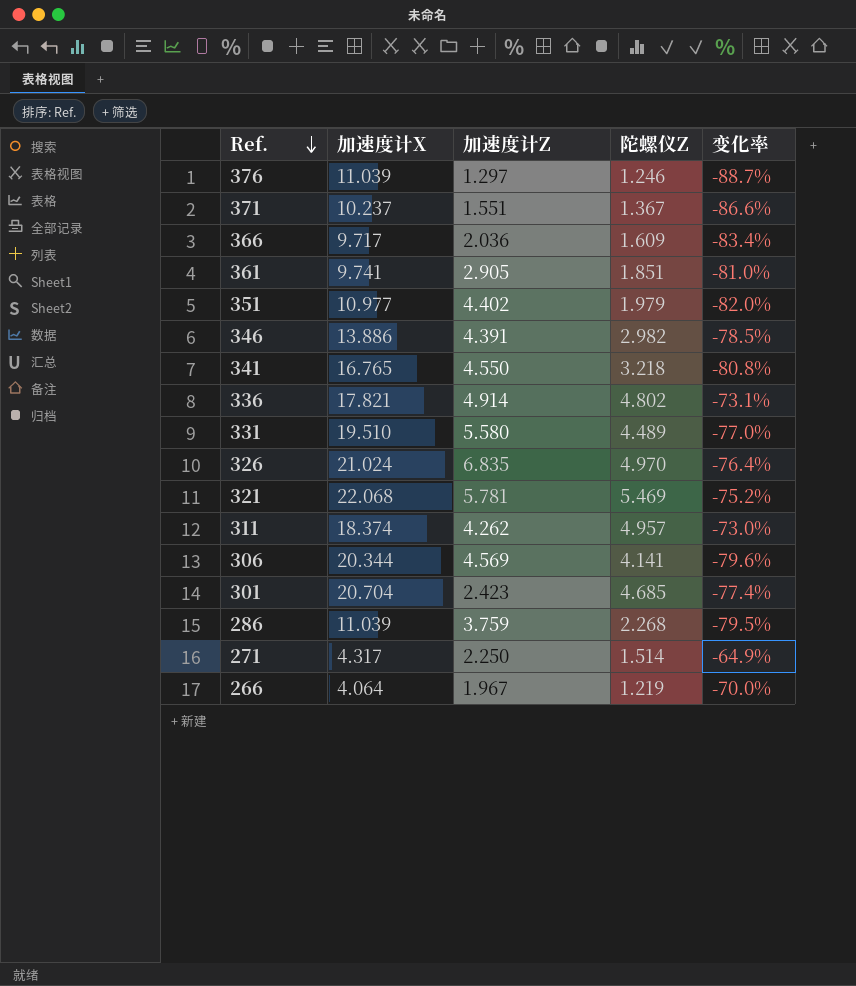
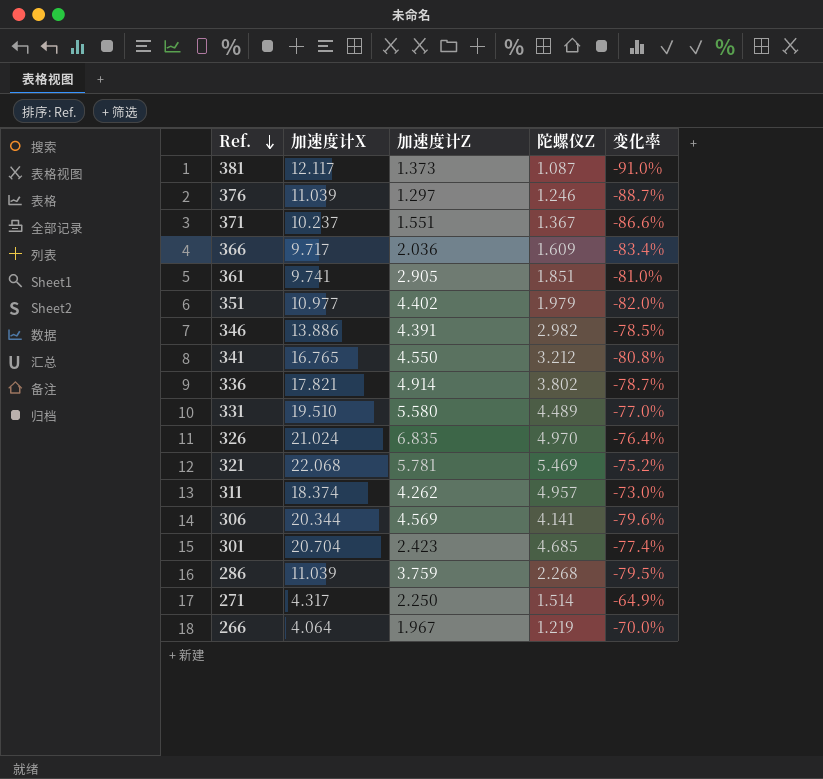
row 381: none -> 12.117 | 1.373 | 1.087 | -91.0%
341 | 陀螺仪Z: 3.218 -> 3.212
336 | 陀螺仪Z: 4.802 -> 3.802
336 | 变化率: -73.1% -> -78.7%

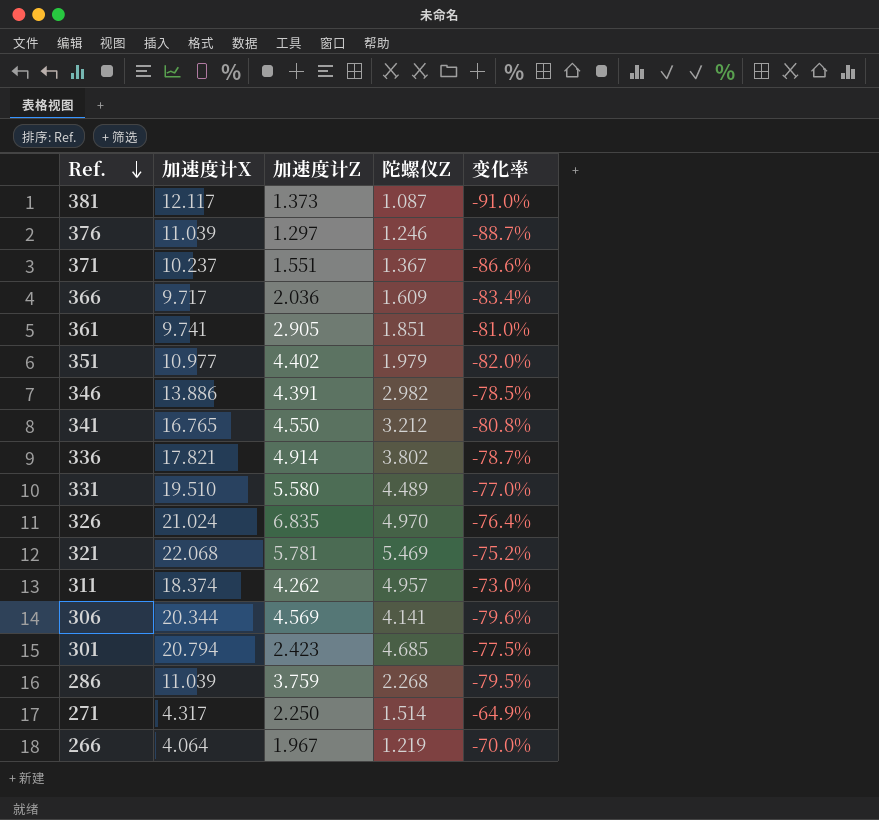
301 | 加速度计X: 20.704 -> 20.794
301 | 变化率: -77.4% -> -77.5%

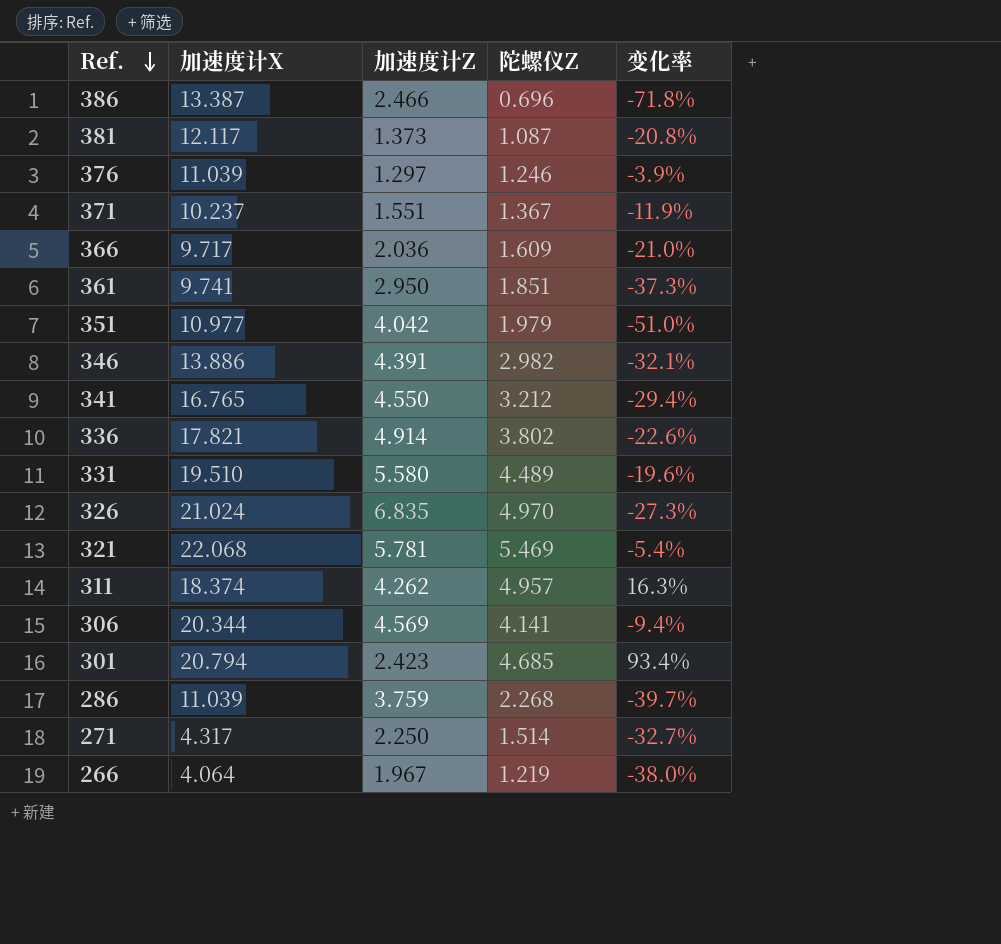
column 变化率 | formula: ([陀螺仪Z] - [加速度计X]) / [加速度计X] -> ([陀螺仪Z] - [加速度计Z]) / [加速度计Z]
row 386: none -> 13.387 | 2.466 | 0.696 | -71.8%
361 | 加速度计Z: 2.905 -> 2.950
351 | 加速度计Z: 4.402 -> 4.042

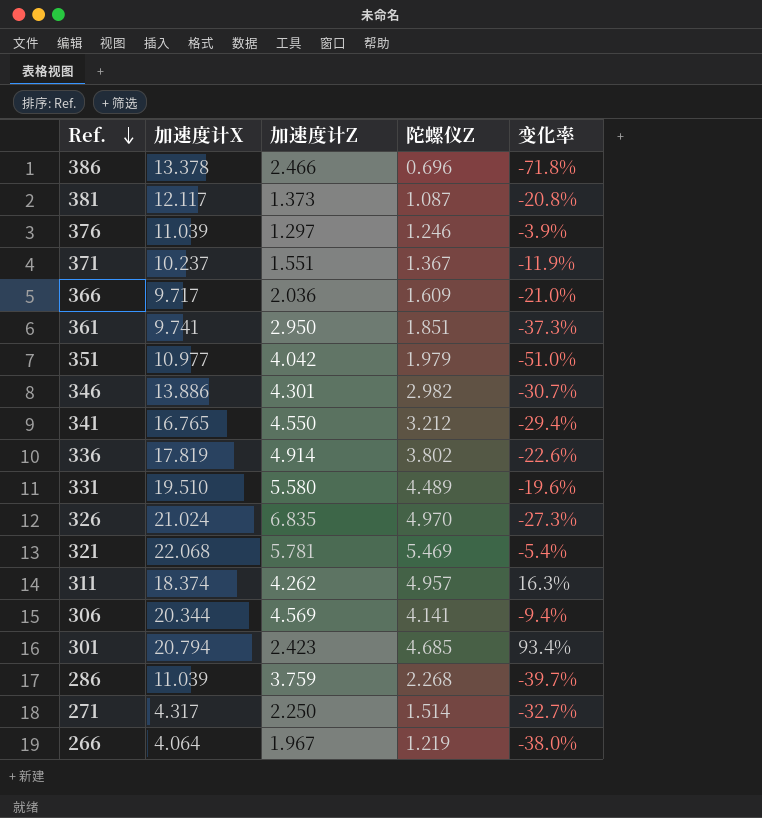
386 | 加速度计X: 13.387 -> 13.378
346 | 加速度计Z: 4.391 -> 4.301
346 | 变化率: -32.1% -> -30.7%
336 | 加速度计X: 17.821 -> 17.819

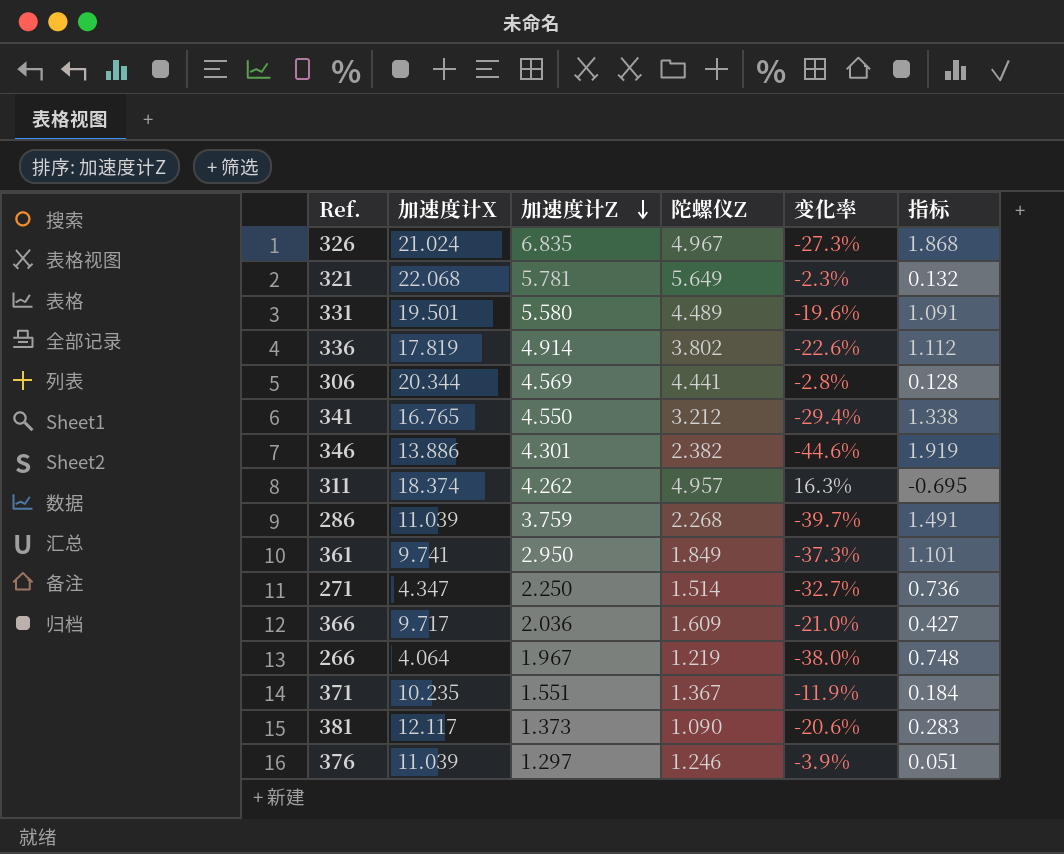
row order: Ref. descending -> 加速度计Z descending
column 指标 | formula: none -> [加速度计Z] - [陀螺仪Z]
row 386: 13.378 | 2.466 | 0.696 | -71.8% -> none
row 351: 10.977 | 4.042 | 1.979 | -51.0% -> none
row 301: 20.794 | 2.423 | 4.685 | 93.4% -> none
326 | 陀螺仪Z: 4.970 -> 4.967
321 | 陀螺仪Z: 5.469 -> 5.649
321 | 变化率: -5.4% -> -2.3%
331 | 加速度计X: 19.510 -> 19.501
306 | 陀螺仪Z: 4.141 -> 4.441
306 | 变化率: -9.4% -> -2.8%
346 | 陀螺仪Z: 2.982 -> 2.382
346 | 变化率: -30.7% -> -44.6%
361 | 陀螺仪Z: 1.851 -> 1.849
271 | 加速度计X: 4.317 -> 4.347
371 | 加速度计X: 10.237 -> 10.235
381 | 陀螺仪Z: 1.087 -> 1.090
381 | 变化率: -20.8% -> -20.6%

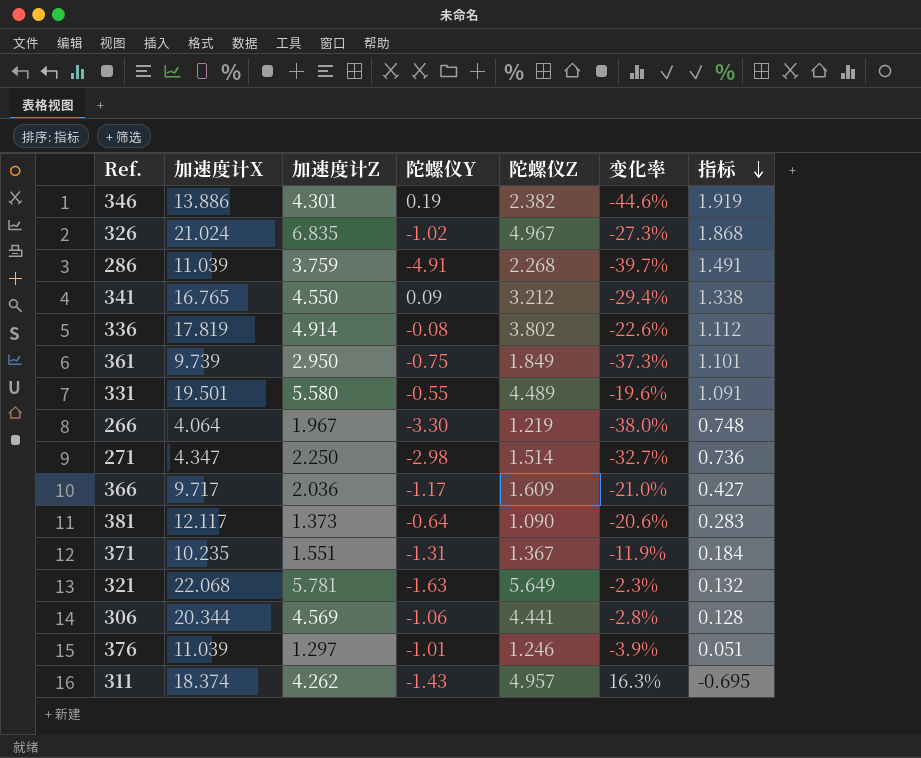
row order: 加速度计Z descending -> 指标 descending
column 陀螺仪Y | position: none -> 4
361 | 加速度计X: 9.741 -> 9.739

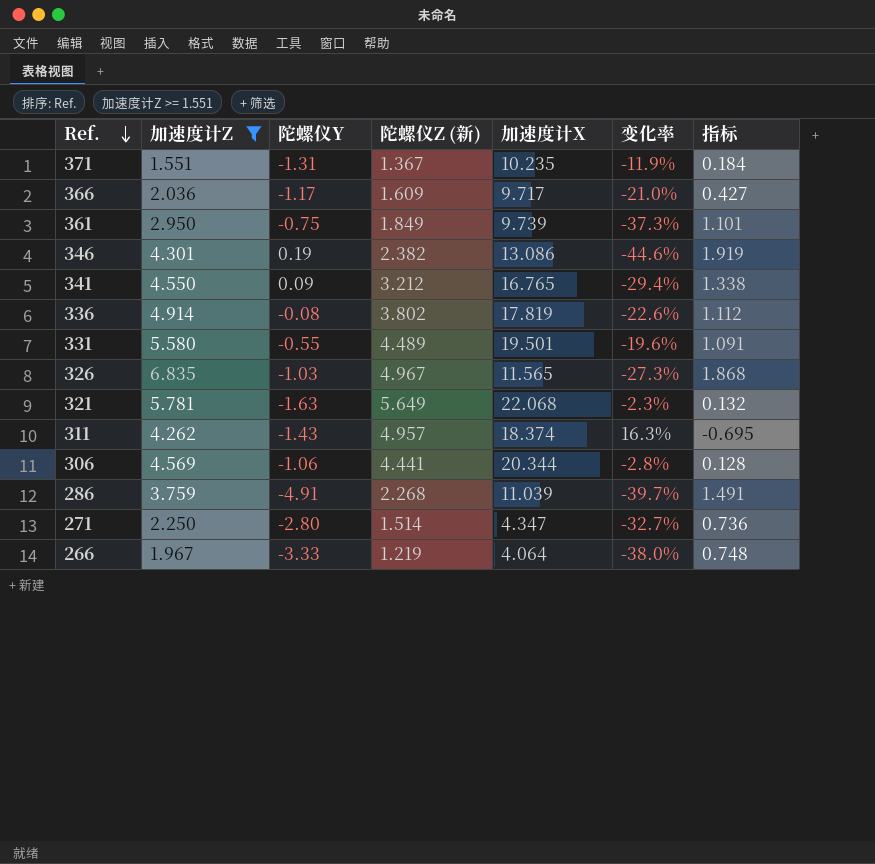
filter: none -> 加速度计Z >= 1.551
row order: 指标 descending -> Ref. descending
column name: 陀螺仪Z -> 陀螺仪Z (新)
column 加速度计X | position: 2 -> 5
346 | 加速度计X: 13.886 -> 13.086
326 | 陀螺仪Y: -1.02 -> -1.03
326 | 加速度计X: 21.024 -> 11.565
271 | 陀螺仪Y: -2.98 -> -2.80
266 | 陀螺仪Y: -3.30 -> -3.33

